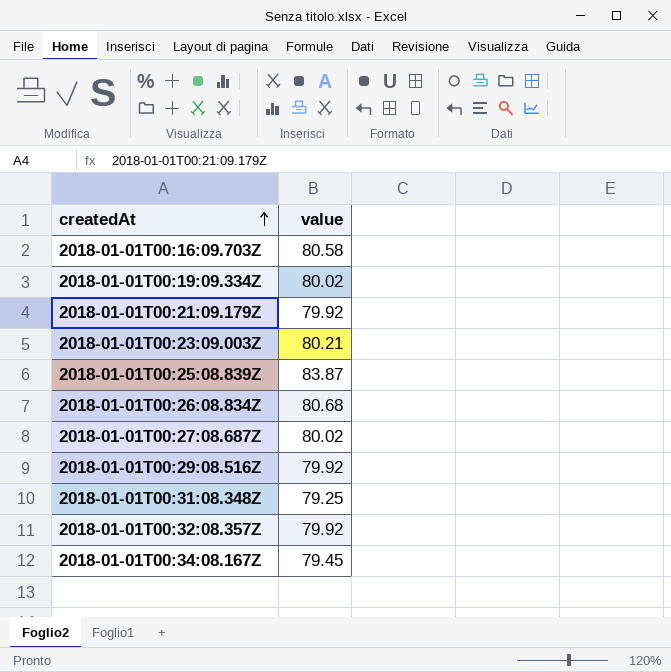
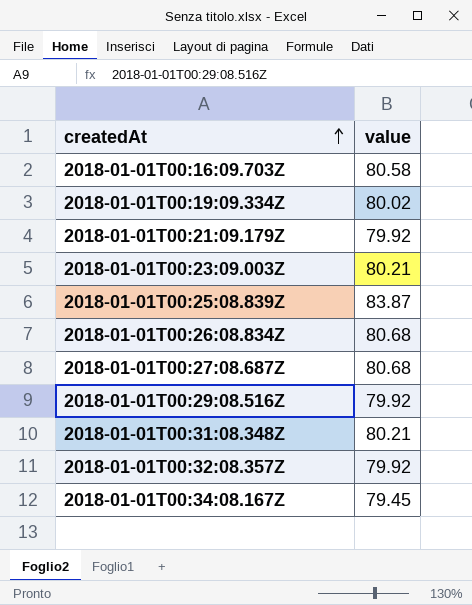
2018-01-01T00:27:08.687Z | value: 80.02 -> 80.68
2018-01-01T00:31:08.348Z | value: 79.25 -> 80.21

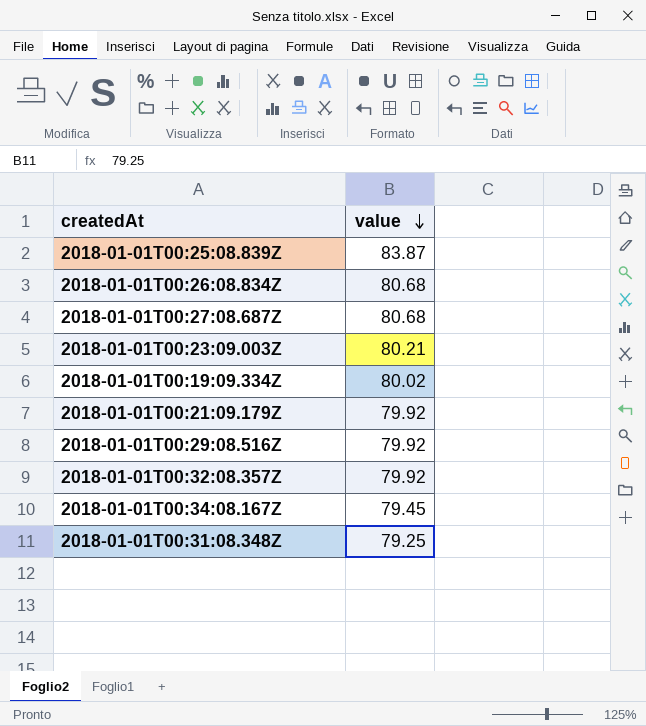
row order: createdAt ascending -> value descending
row 2018-01-01T00:16:09.703Z: 80.58 -> none
2018-01-01T00:31:08.348Z | value: 80.21 -> 79.25

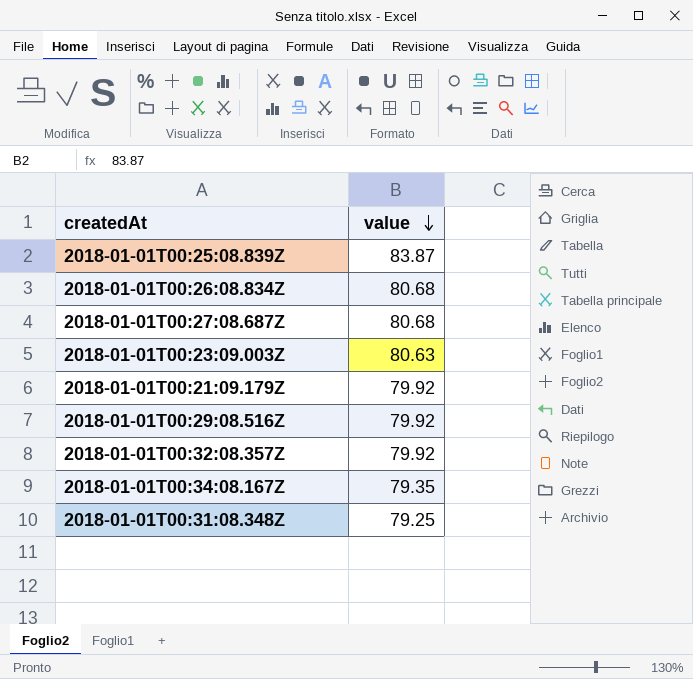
row 2018-01-01T00:19:09.334Z: 80.02 -> none
2018-01-01T00:23:09.003Z | value: 80.21 -> 80.63
2018-01-01T00:34:08.167Z | value: 79.45 -> 79.35

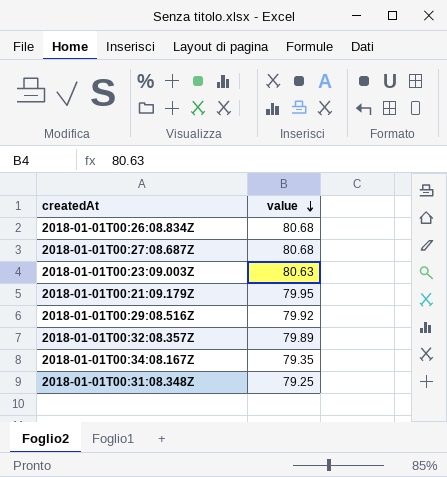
row 2018-01-01T00:25:08.839Z: 83.87 -> none
2018-01-01T00:21:09.179Z | value: 79.92 -> 79.95
2018-01-01T00:32:08.357Z | value: 79.92 -> 79.89

